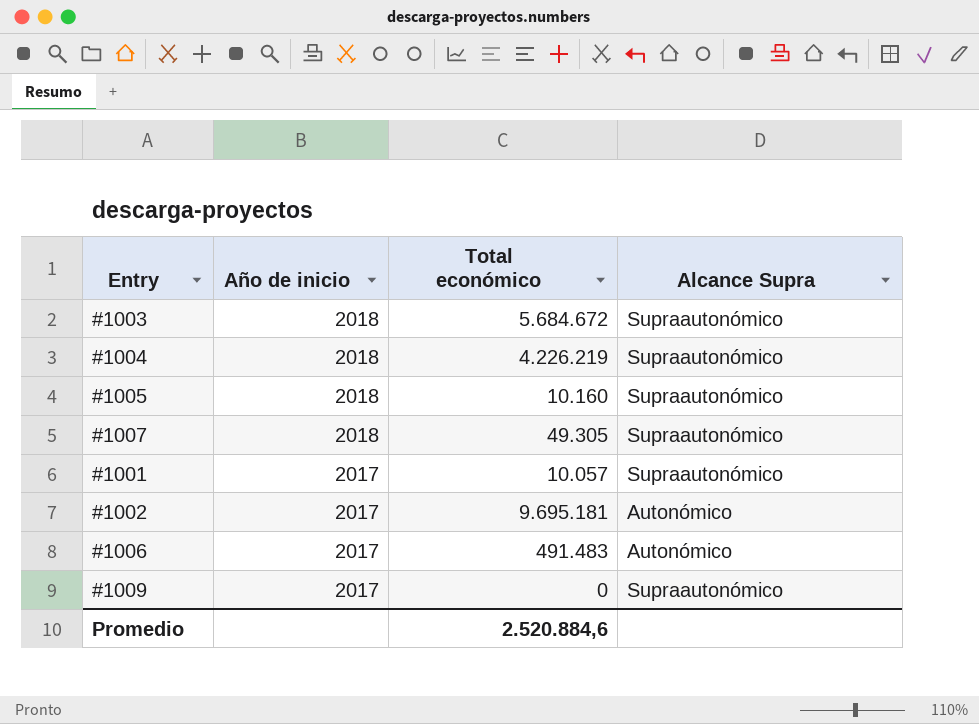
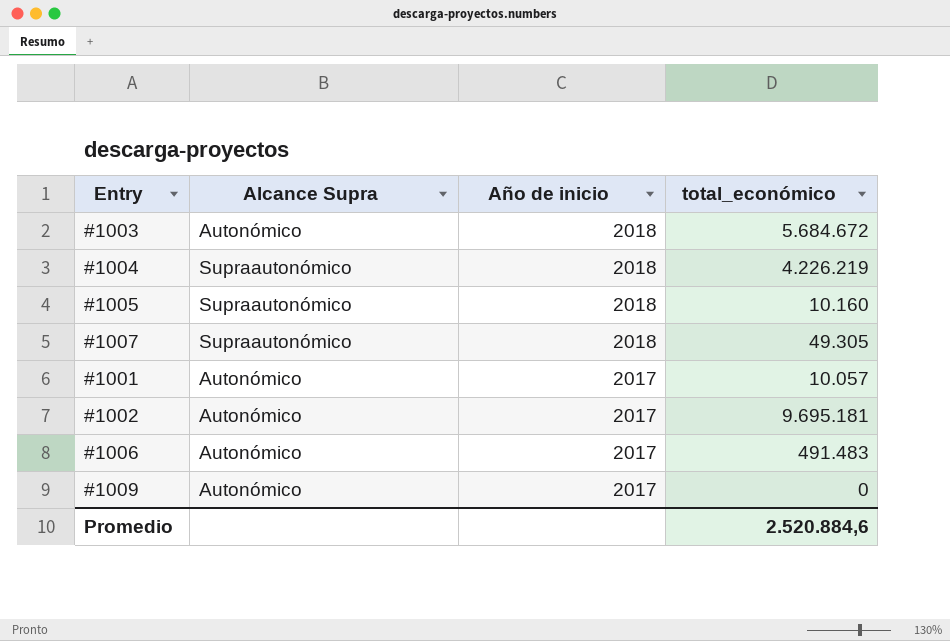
column Alcance Supra | position: 4 -> 2
column name: Total económico -> total_económico
#1003 | Alcance Supra: Supraautonómico -> Autonómico
#1001 | Alcance Supra: Supraautonómico -> Autonómico
#1009 | Alcance Supra: Supraautonómico -> Autonómico

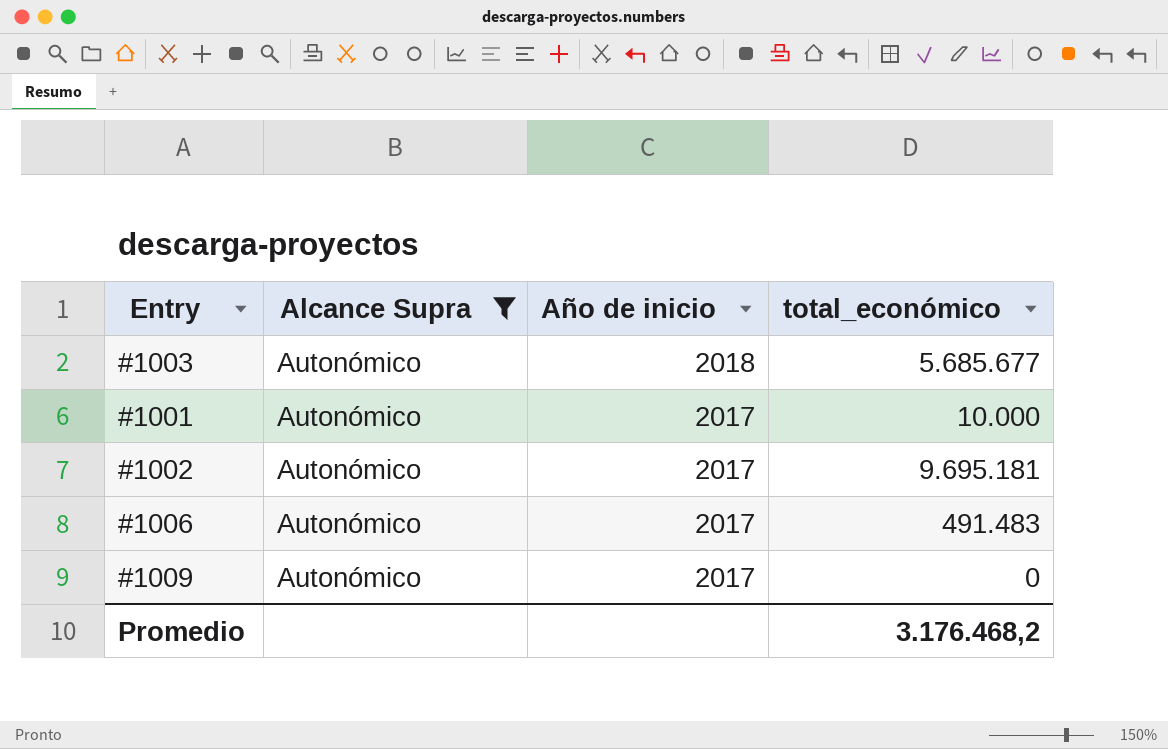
filter: none -> Alcance Supra = Autonómico
#1003 | total_económico: 5.684.672 -> 5.685.677
#1001 | total_económico: 10.057 -> 10.000
Promedio | total_económico: 2.520.884,6 -> 3.176.468,2

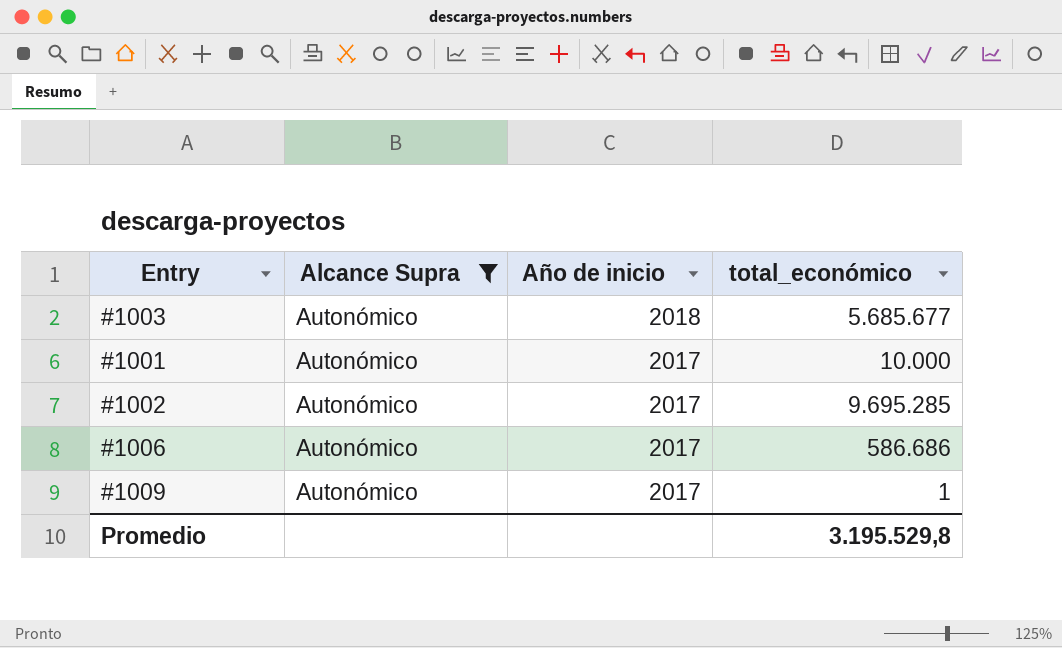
#1002 | total_económico: 9.695.181 -> 9.695.285
#1006 | total_económico: 491.483 -> 586.686
#1009 | total_económico: 0 -> 1
Promedio | total_económico: 3.176.468,2 -> 3.195.529,8

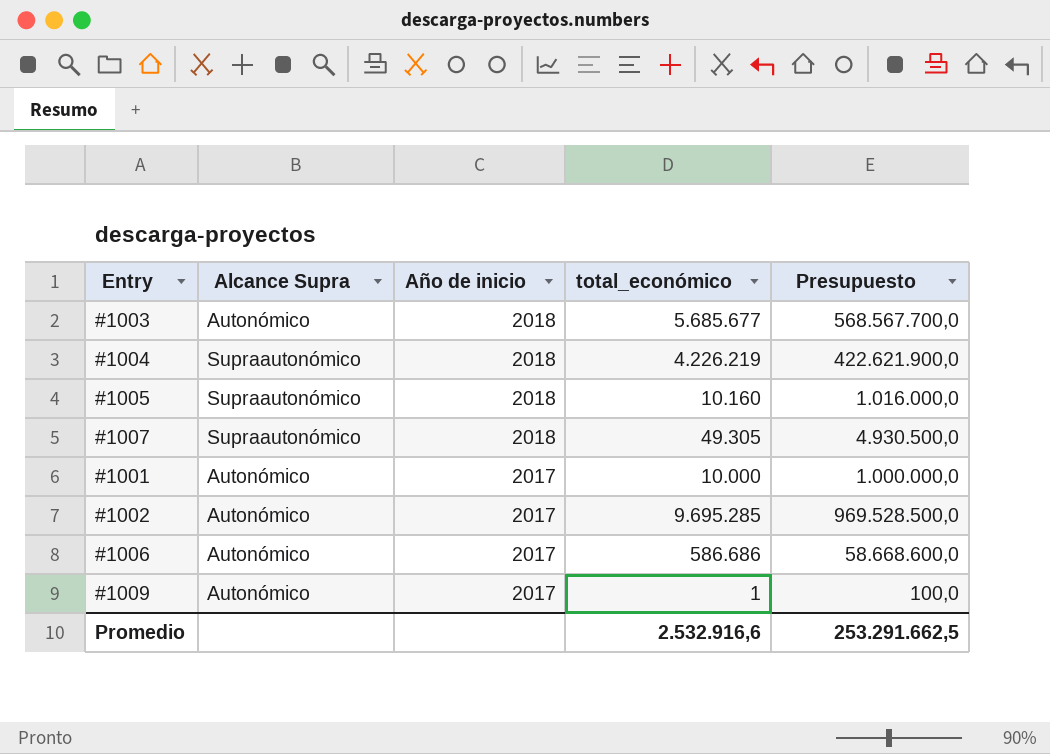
filter: Alcance Supra = Autonómico -> none
column Presupuesto | formula: none -> [total_económico] * 100
Promedio | total_económico: 3.195.529,8 -> 2.532.916,6

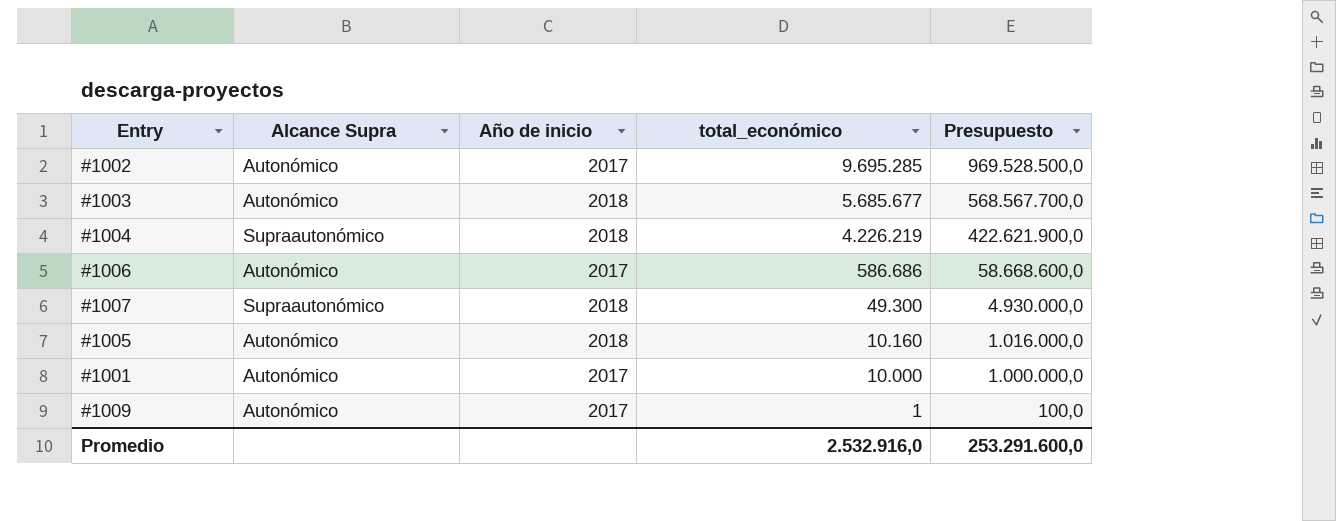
row order: Año de inicio descending -> total_económico descending
#1007 | total_económico: 49.305 -> 49.300
#1007 | Presupuesto: 4.930.500,0 -> 4.930.000,0
#1005 | Alcance Supra: Supraautonómico -> Autonómico
Promedio | total_económico: 2.532.916,6 -> 2.532.916,0
Promedio | Presupuesto: 253.291.662,5 -> 253.291.600,0

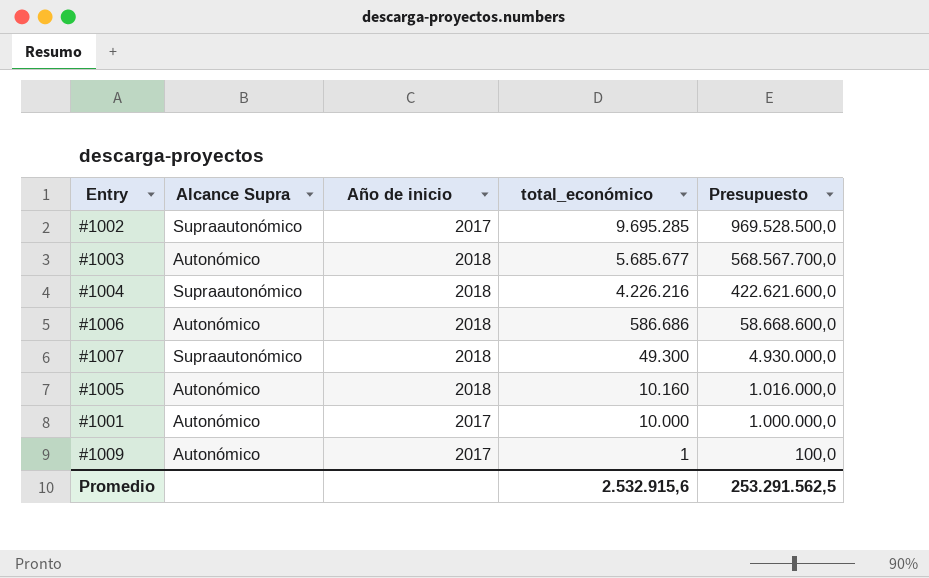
#1002 | Alcance Supra: Autonómico -> Supraautonómico
#1004 | total_económico: 4.226.219 -> 4.226.216
#1004 | Presupuesto: 422.621.900,0 -> 422.621.600,0
#1006 | Año de inicio: 2017 -> 2018
Promedio | total_económico: 2.532.916,0 -> 2.532.915,6
Promedio | Presupuesto: 253.291.600,0 -> 253.291.562,5

